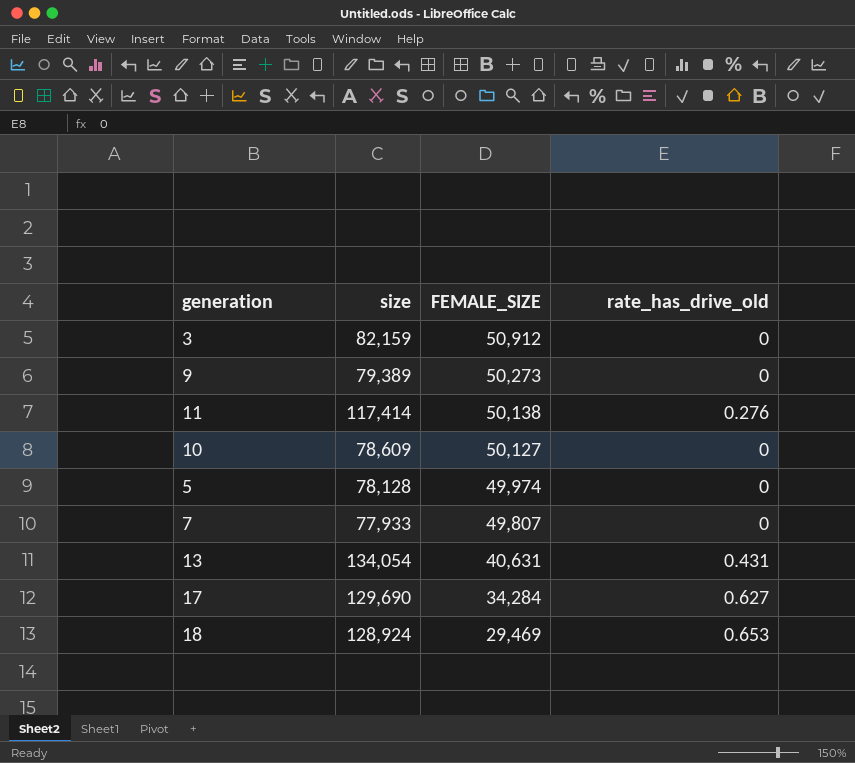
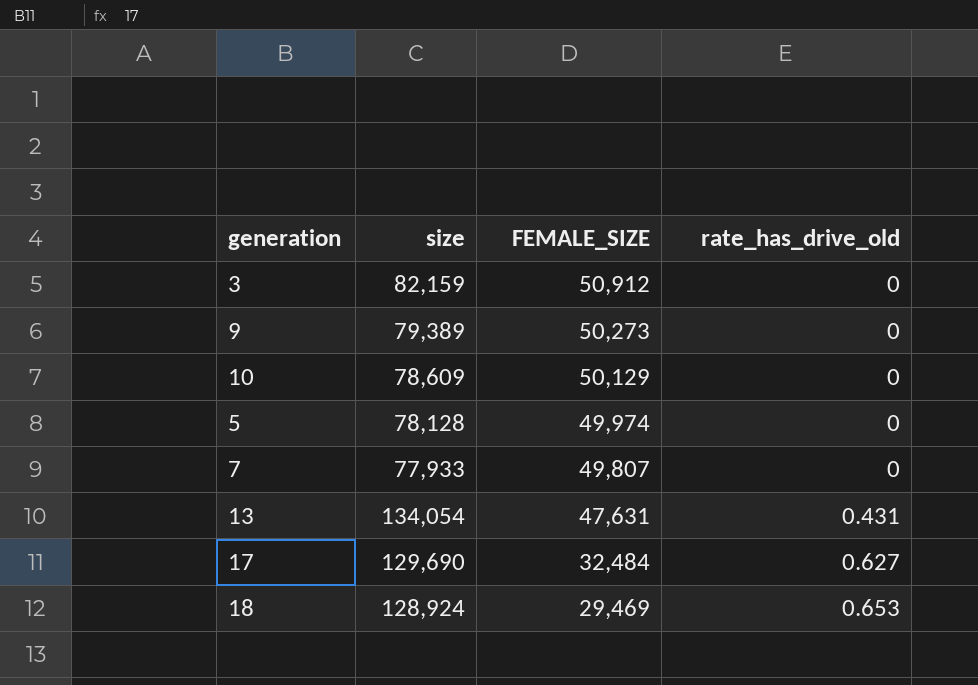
row 11: 117,414 | 50,138 | 0.276 -> none
10 | FEMALE_SIZE: 50,127 -> 50,129
13 | FEMALE_SIZE: 40,631 -> 47,631
17 | FEMALE_SIZE: 34,284 -> 32,484

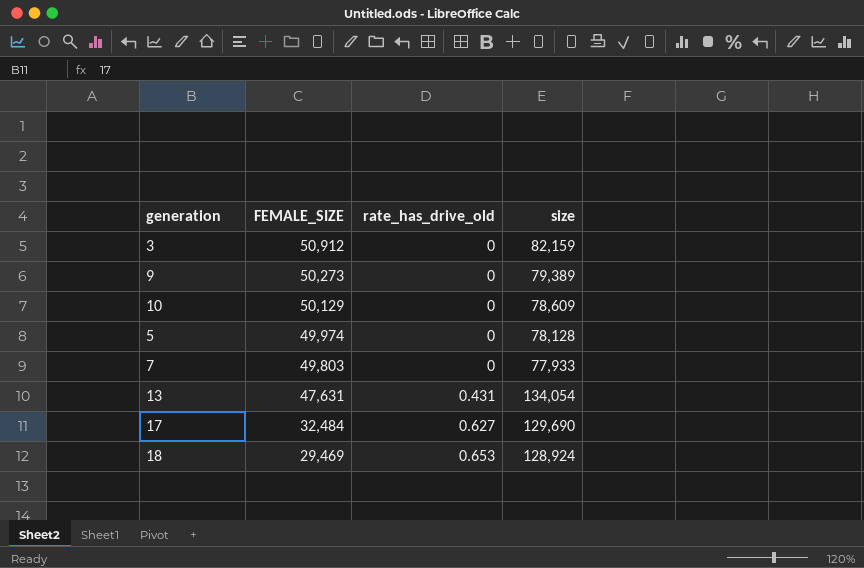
column size | position: 2 -> 4
7 | FEMALE_SIZE: 49,807 -> 49,803

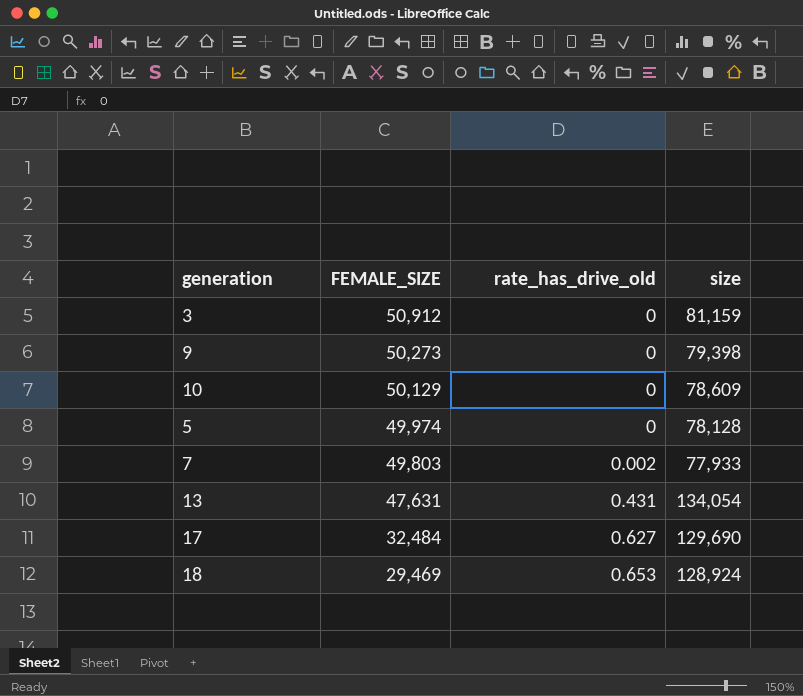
3 | size: 82,159 -> 81,159
9 | size: 79,389 -> 79,398
7 | rate_has_drive_old: 0 -> 0.002

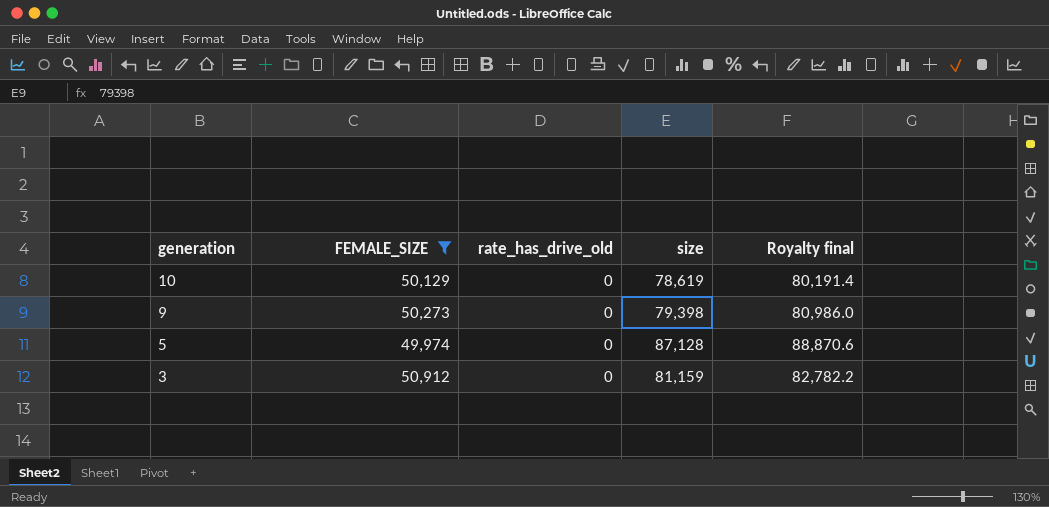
filter: none -> FEMALE_SIZE >= 49,974
row order: FEMALE_SIZE descending -> generation descending
column Royalty final | formula: none -> [size] * 1.02
10 | size: 78,609 -> 78,619
5 | size: 78,128 -> 87,128

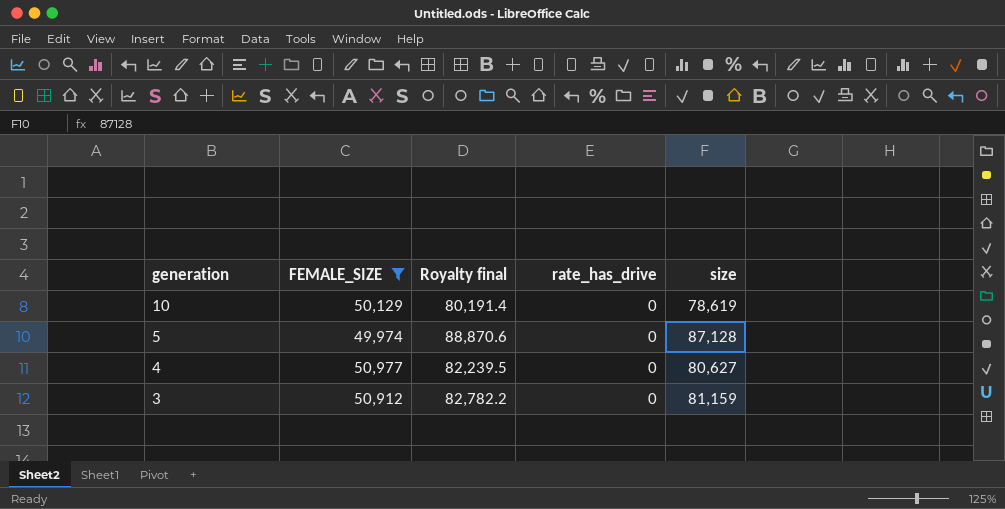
column Royalty final | position: 5 -> 3
column name: rate_has_drive_old -> rate_has_drive
row 9: 50,273 | 0 | 79,398 | 80,986.0 -> none
row 4: none -> 50,977 | 82,239.5 | 0 | 80,627

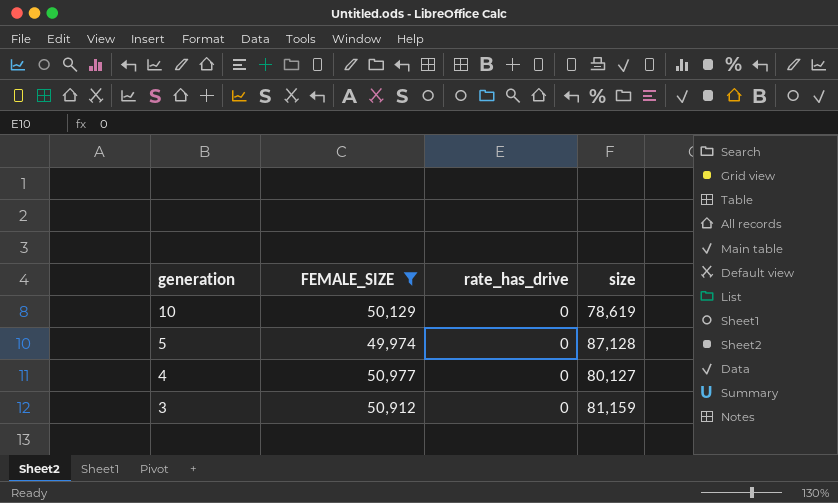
column Royalty final | formula: [size] * 1.02 -> none
4 | size: 80,627 -> 80,127

